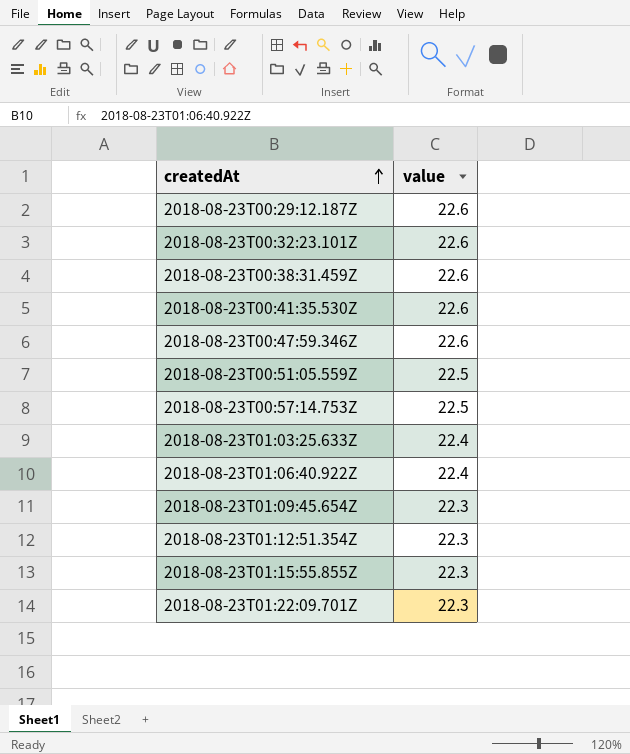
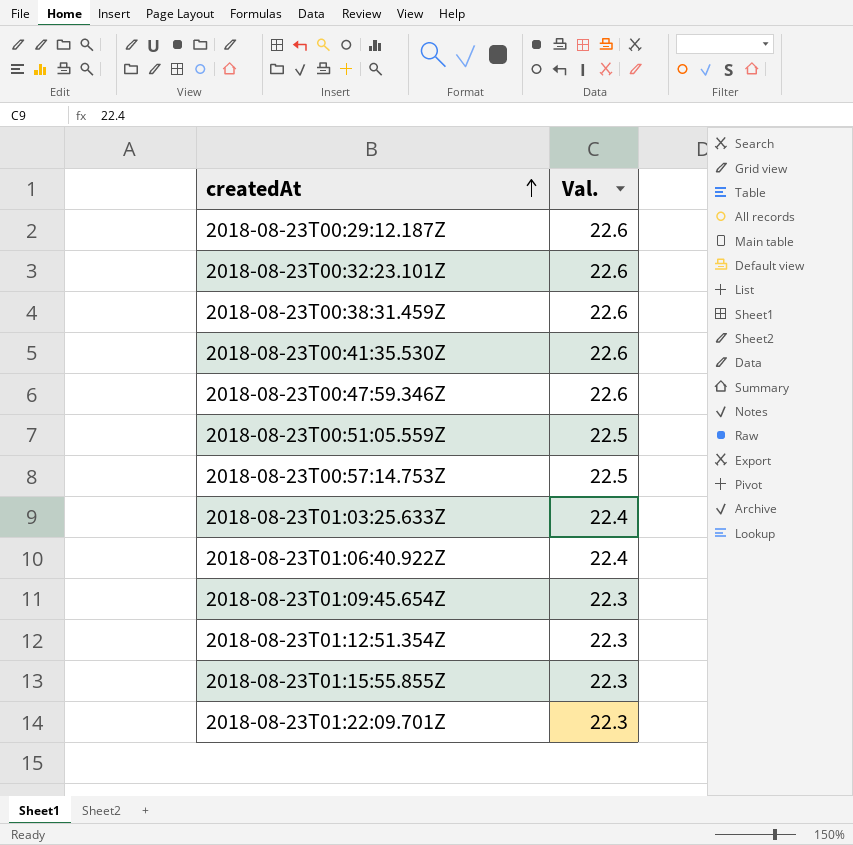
column name: value -> Val.

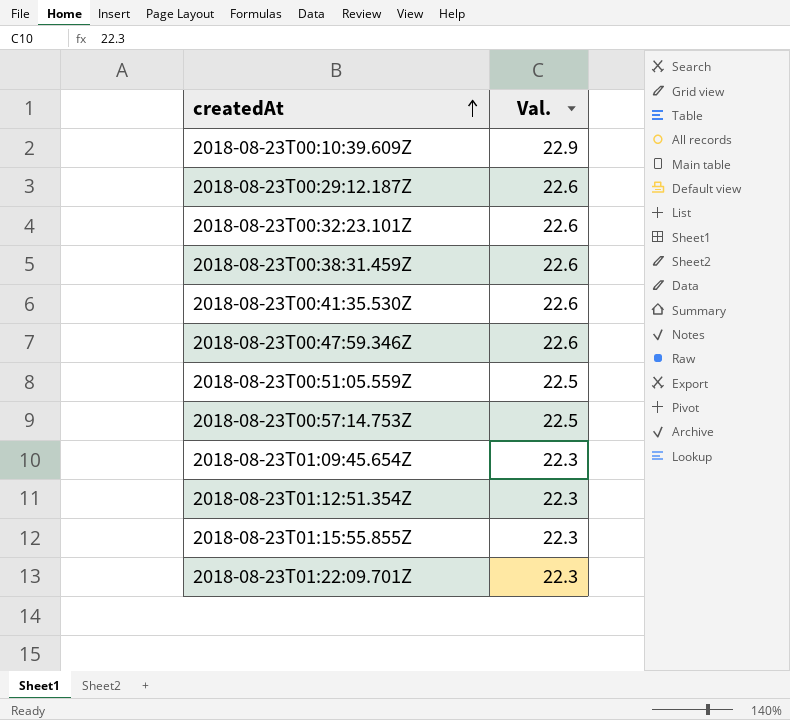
row 2018-08-23T01:03:25.633Z: 22.4 -> none
row 2018-08-23T01:06:40.922Z: 22.4 -> none
row 2018-08-23T00:10:39.609Z: none -> 22.9

